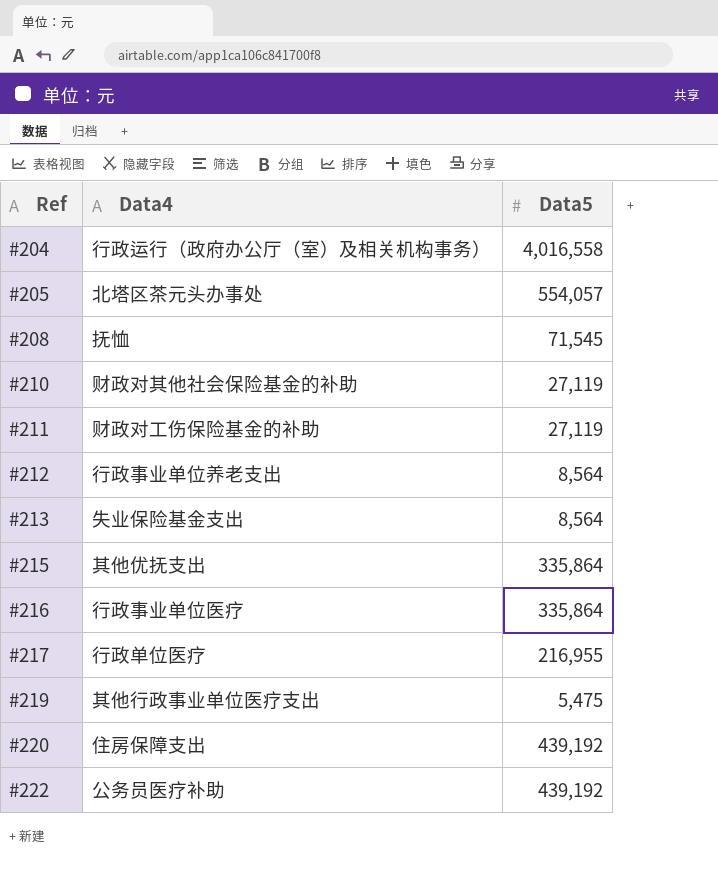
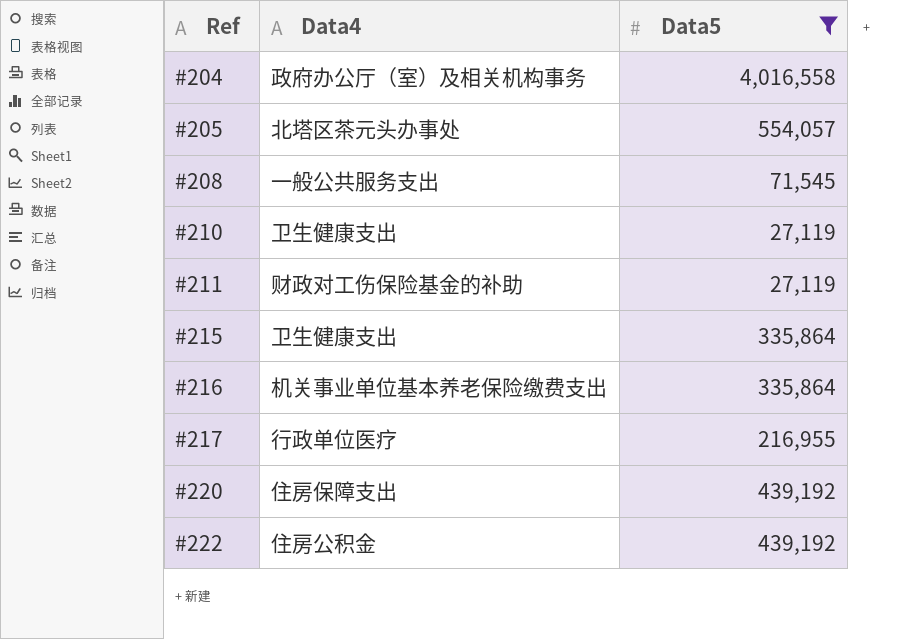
filter: none -> Data5 >= 27,119
#204 | Data4: 行政运行（政府办公厅（室）及相关机构事务） -> 政府办公厅（室）及相关机构事务
#208 | Data4: 抚恤 -> 一般公共服务支出
#210 | Data4: 财政对其他社会保险基金的补助 -> 卫生健康支出
#215 | Data4: 其他优抚支出 -> 卫生健康支出
#216 | Data4: 行政事业单位医疗 -> 机关事业单位基本养老保险缴费支出
#222 | Data4: 公务员医疗补助 -> 住房公积金

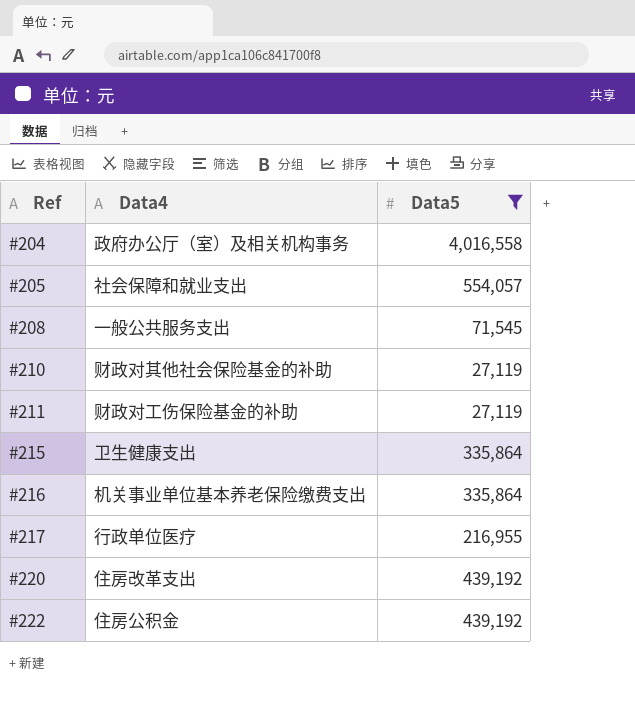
#205 | Data4: 北塔区茶元头办事处 -> 社会保障和就业支出
#210 | Data4: 卫生健康支出 -> 财政对其他社会保险基金的补助
#220 | Data4: 住房保障支出 -> 住房改革支出

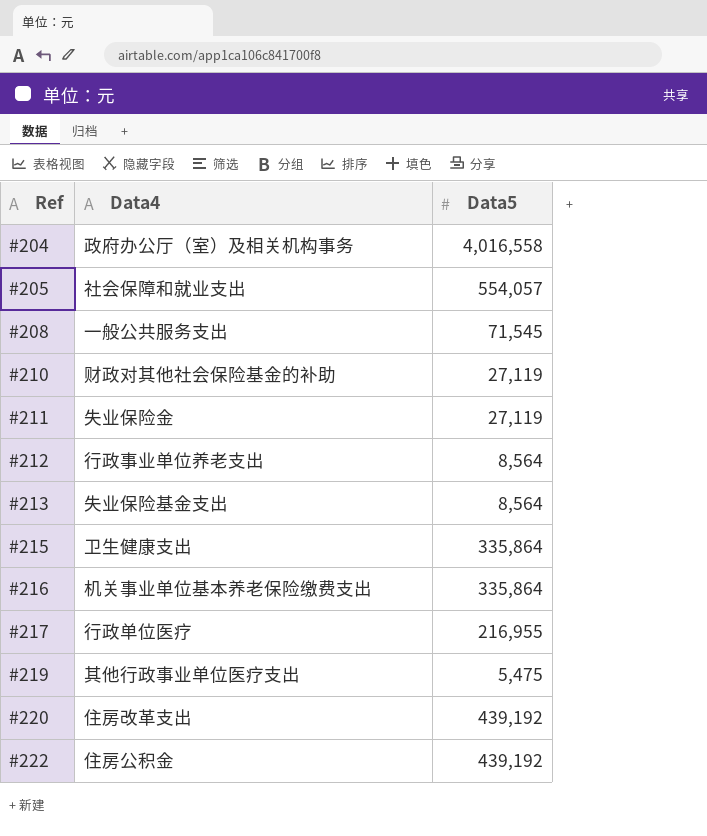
filter: Data5 >= 27,119 -> none
#211 | Data4: 财政对工伤保险基金的补助 -> 失业保险金

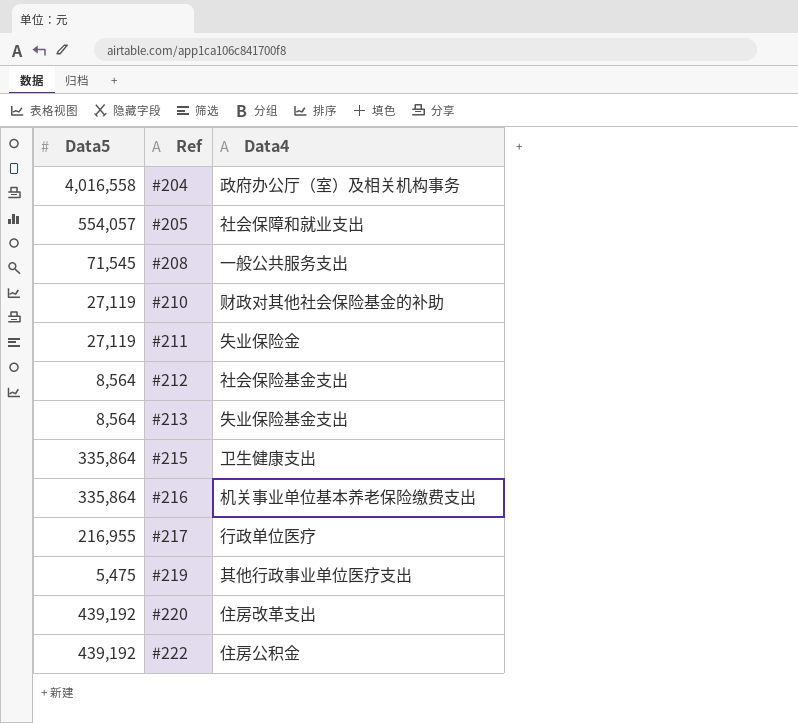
column Data5 | position: 3 -> 1
#212 | Data4: 行政事业单位养老支出 -> 社会保险基金支出

